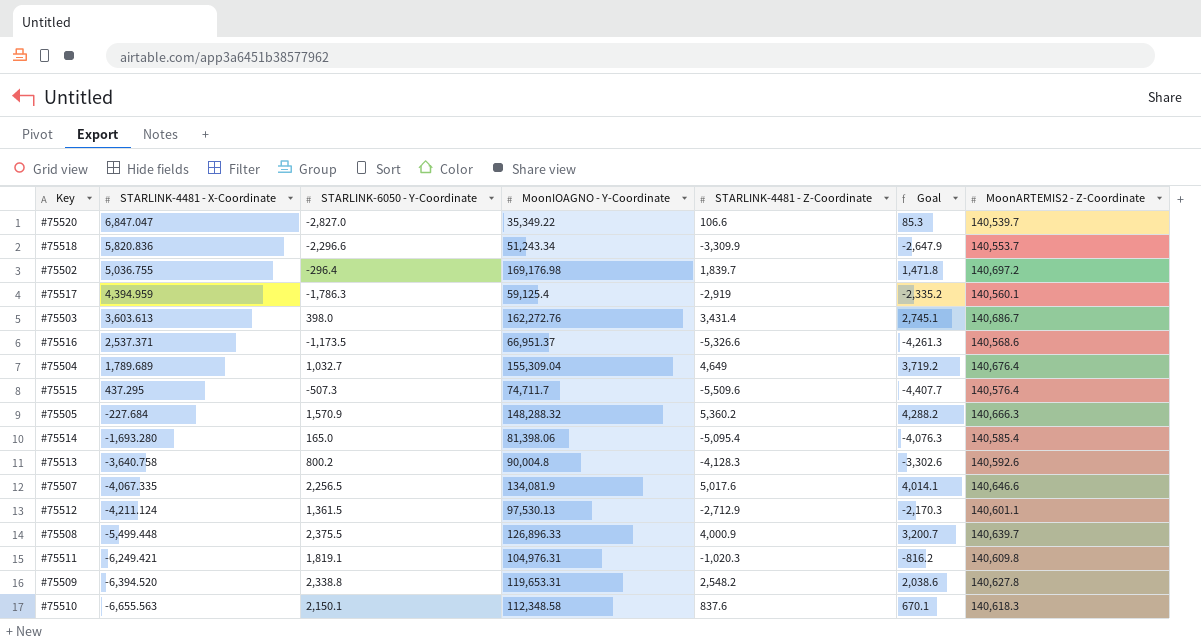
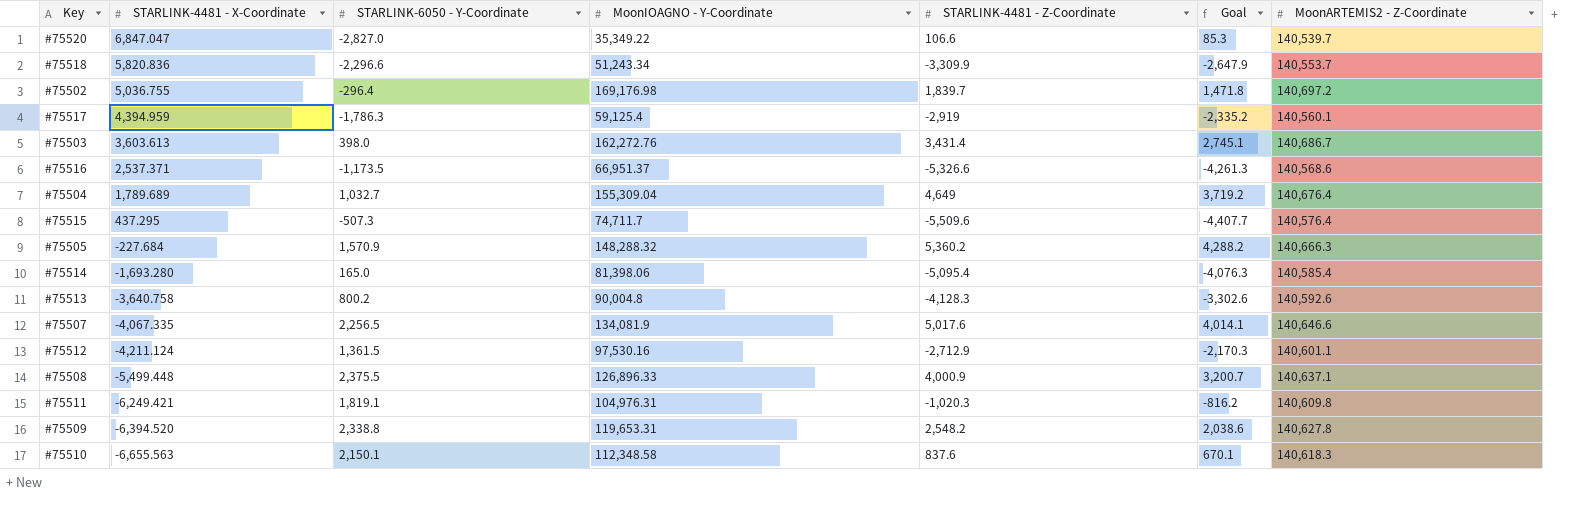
#75512 | MoonIOAGNO - Y-Coordinate: 97,530.13 -> 97,530.16
#75508 | MoonARTEMIS2 - Z-Coordinate: 140,639.7 -> 140,637.1

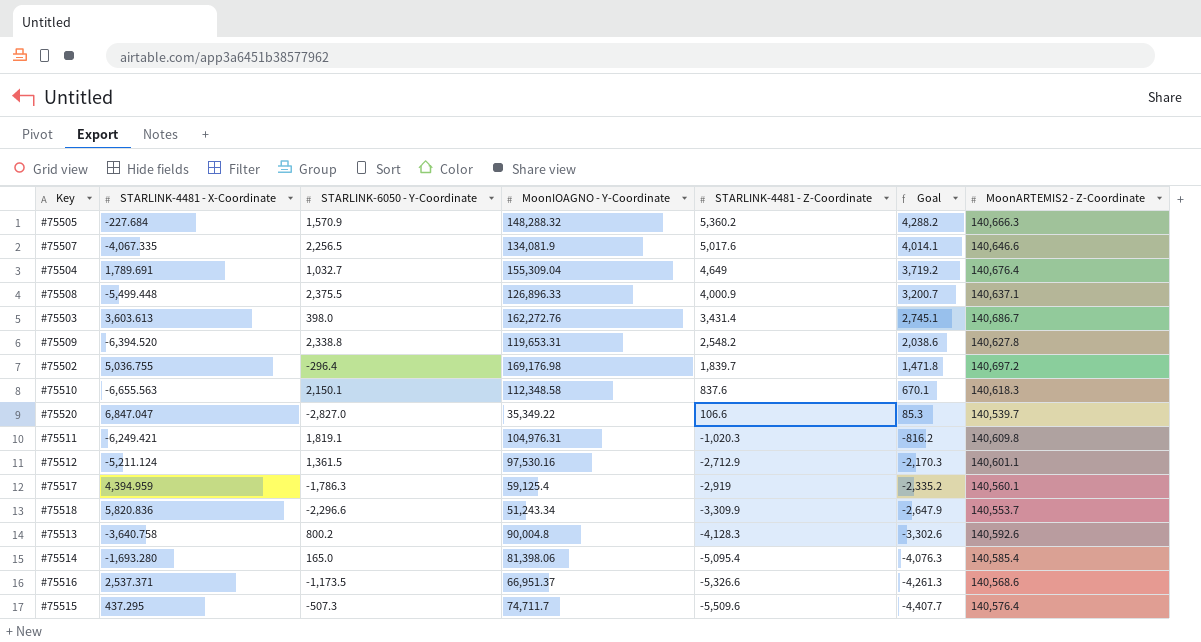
row order: STARLINK-4481 - X-Coordinate descending -> STARLINK-4481 - Z-Coordinate descending
#75504 | STARLINK-4481 - X-Coordinate: 1,789.689 -> 1,789.691
#75512 | STARLINK-4481 - X-Coordinate: -4,211.124 -> -5,211.124

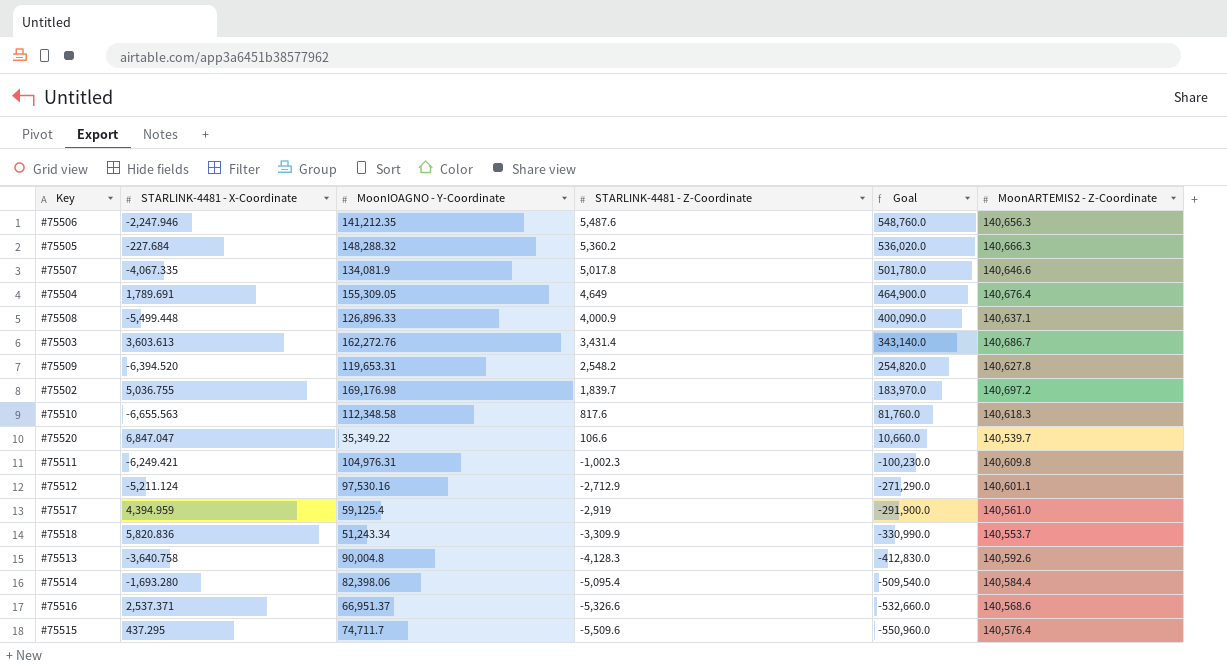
column STARLINK-6050 - Y-Coordinate | position: 3 -> none
column Goal | formula: [STARLINK-4481 - Z-Coordinate] * 0.8 -> [STARLINK-4481 - Z-Coordinate] * 100
row #75506: none -> -2,247.946 | 141,212.35 | 5,487.6 | 548,760.0 | 140,656.3
#75507 | STARLINK-4481 - Z-Coordinate: 5,017.6 -> 5,017.8
#75504 | MoonIOAGNO - Y-Coordinate: 155,309.04 -> 155,309.05
#75510 | STARLINK-4481 - Z-Coordinate: 837.6 -> 817.6
#75511 | STARLINK-4481 - Z-Coordinate: -1,020.3 -> -1,002.3
#75517 | MoonARTEMIS2 - Z-Coordinate: 140,560.1 -> 140,561.0
#75514 | MoonIOAGNO - Y-Coordinate: 81,398.06 -> 82,398.06
#75514 | MoonARTEMIS2 - Z-Coordinate: 140,585.4 -> 140,584.4

